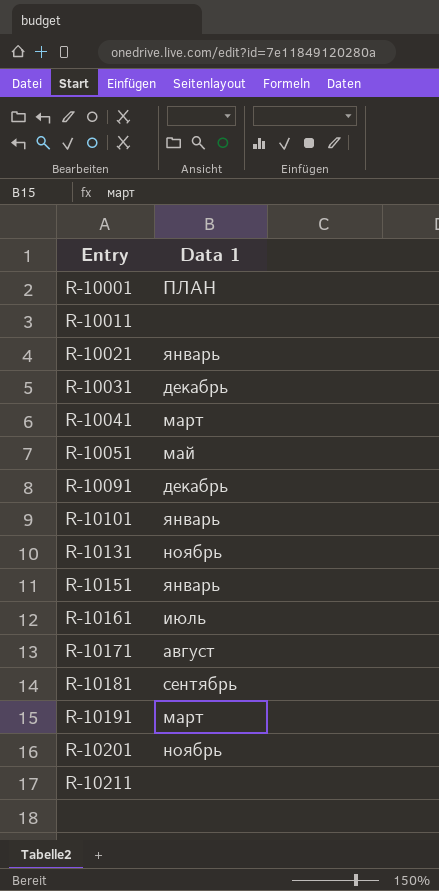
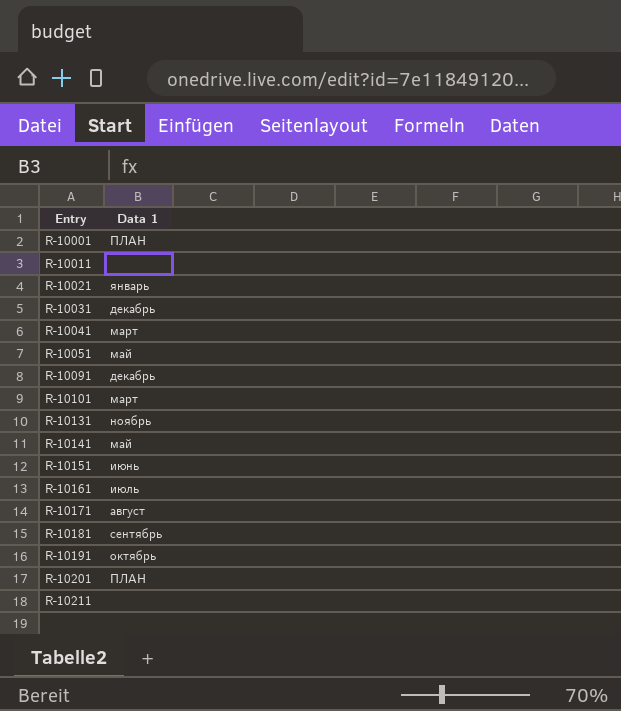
R-10101 | Data 1: январь -> март
row R-10141: none -> май
R-10151 | Data 1: январь -> июнь
R-10191 | Data 1: март -> октябрь
R-10201 | Data 1: ноябрь -> ПЛАН

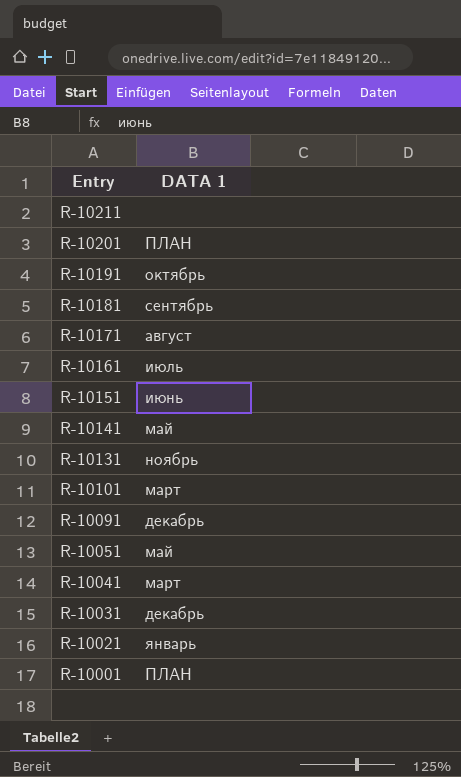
row order: Entry ascending -> Entry descending
column name: Data 1 -> DATA 1
row R-10011: none -> none

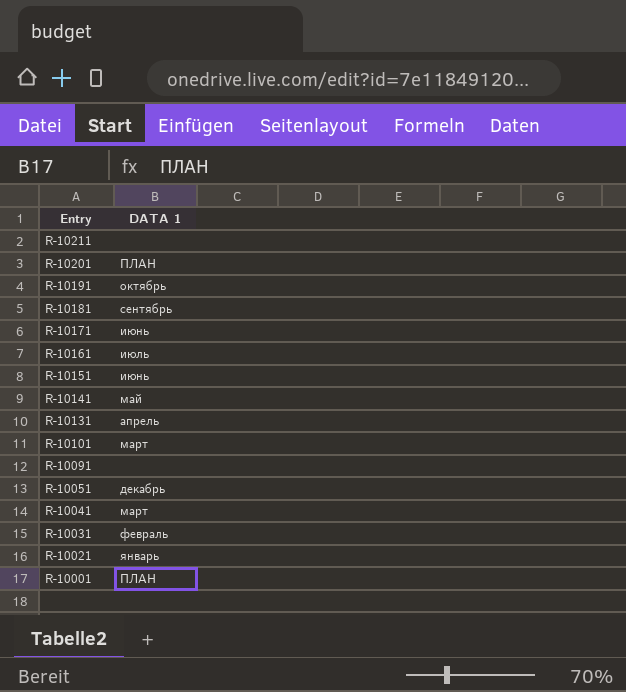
R-10171 | DATA 1: август -> июнь
R-10131 | DATA 1: ноябрь -> апрель
R-10091 | DATA 1: декабрь -> none
R-10051 | DATA 1: май -> декабрь
R-10031 | DATA 1: декабрь -> февраль

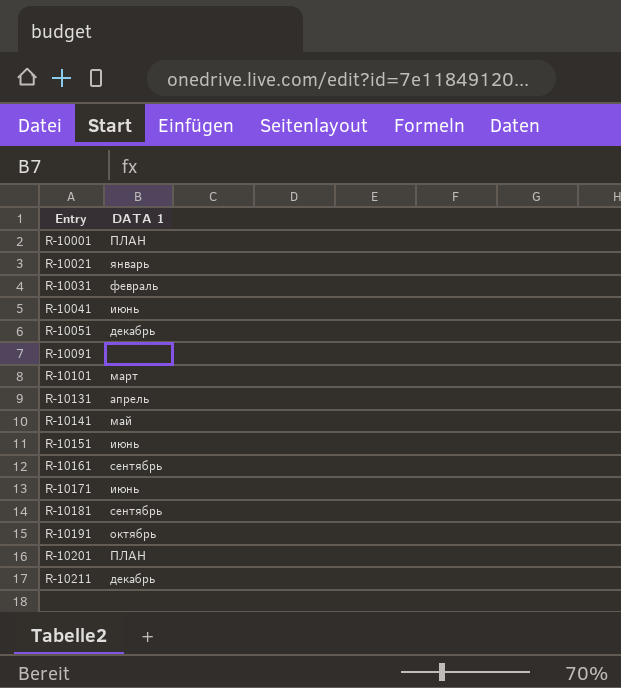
row order: Entry descending -> Entry ascending
R-10041 | DATA 1: март -> июнь
R-10161 | DATA 1: июль -> сентябрь
R-10211 | DATA 1: none -> декабрь

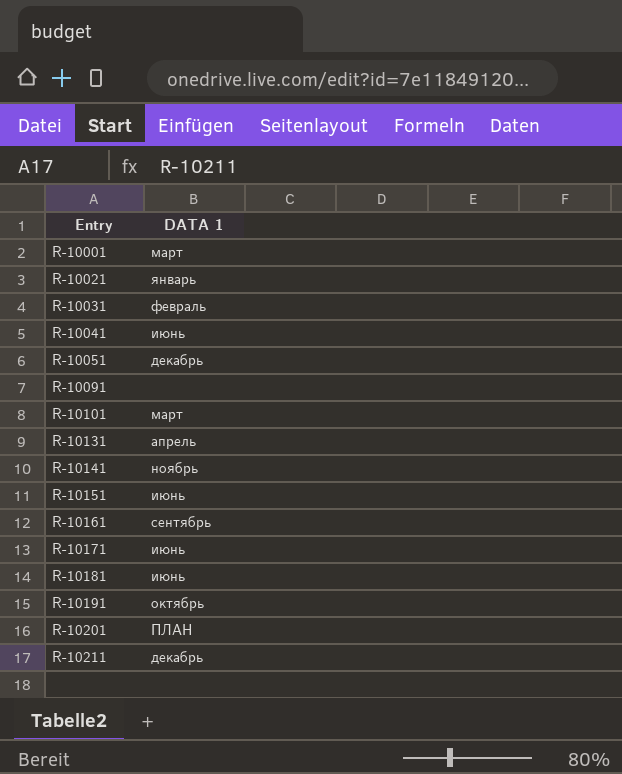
R-10001 | DATA 1: ПЛАН -> март
R-10141 | DATA 1: май -> ноябрь
R-10181 | DATA 1: сентябрь -> июнь

